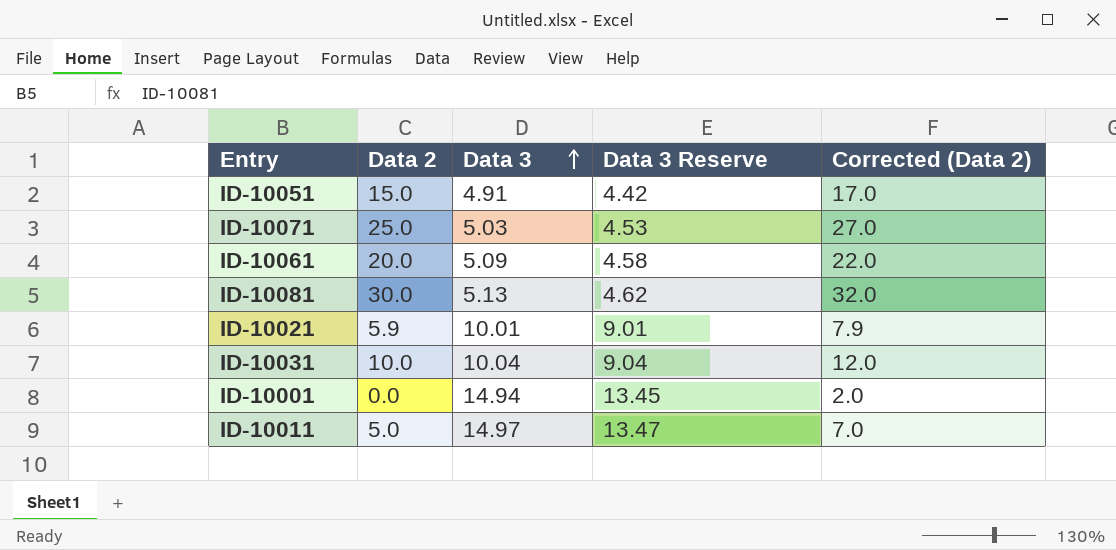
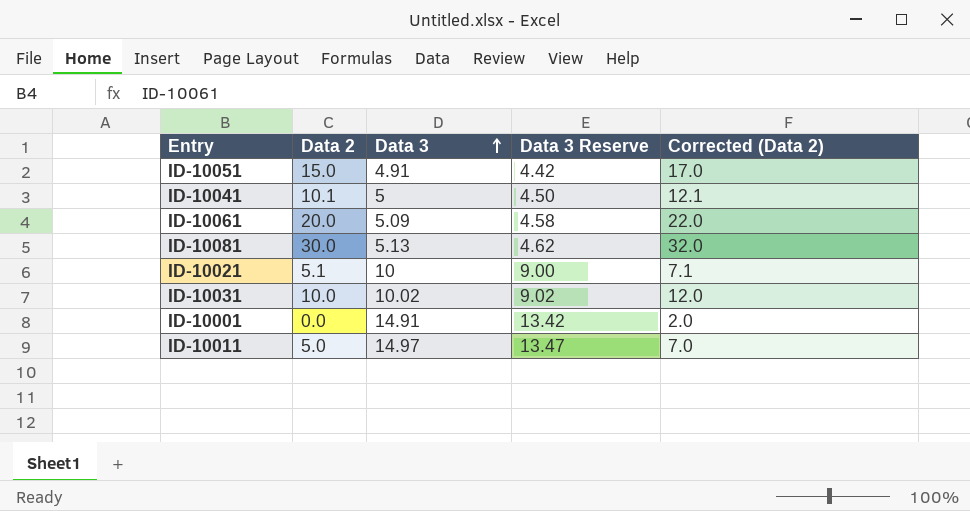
row ID-10071: 25.0 | 5.03 | 4.53 | 27.0 -> none
row ID-10041: none -> 10.1 | 5 | 4.50 | 12.1
ID-10021 | Data 2: 5.9 -> 5.1
ID-10021 | Data 3: 10.01 -> 10
ID-10021 | Data 3 Reserve: 9.01 -> 9.00
ID-10021 | Corrected (Data 2): 7.9 -> 7.1
ID-10031 | Data 3: 10.04 -> 10.02
ID-10031 | Data 3 Reserve: 9.04 -> 9.02
ID-10001 | Data 3: 14.94 -> 14.91
ID-10001 | Data 3 Reserve: 13.45 -> 13.42

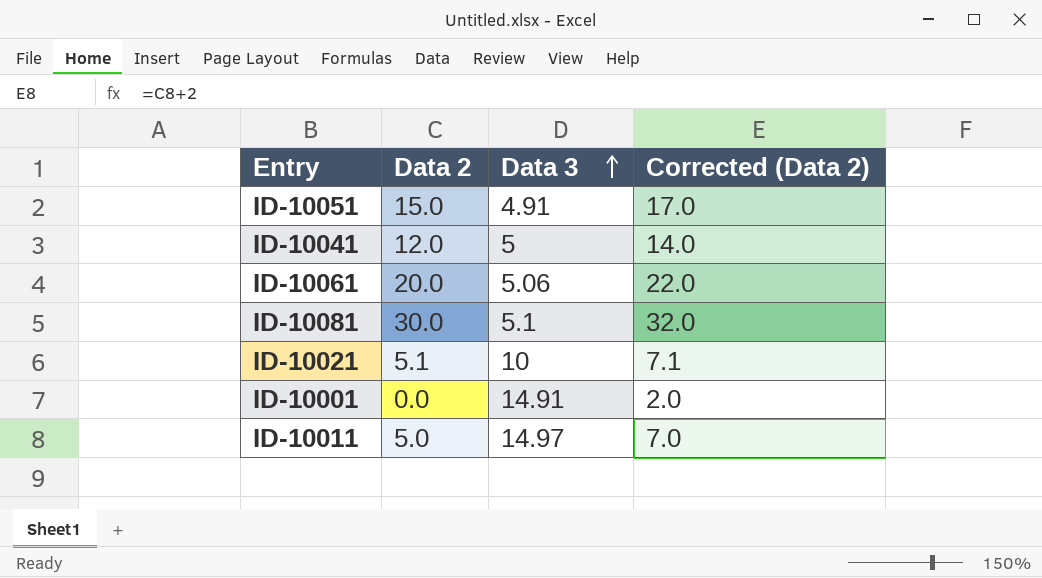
column Data 3 Reserve | formula: [Data 3] * 0.9 -> none
row ID-10031: 10.0 | 10.02 | 9.02 | 12.0 -> none
ID-10041 | Data 2: 10.1 -> 12.0
ID-10041 | Corrected (Data 2): 12.1 -> 14.0
ID-10061 | Data 3: 5.09 -> 5.06
ID-10081 | Data 3: 5.13 -> 5.1

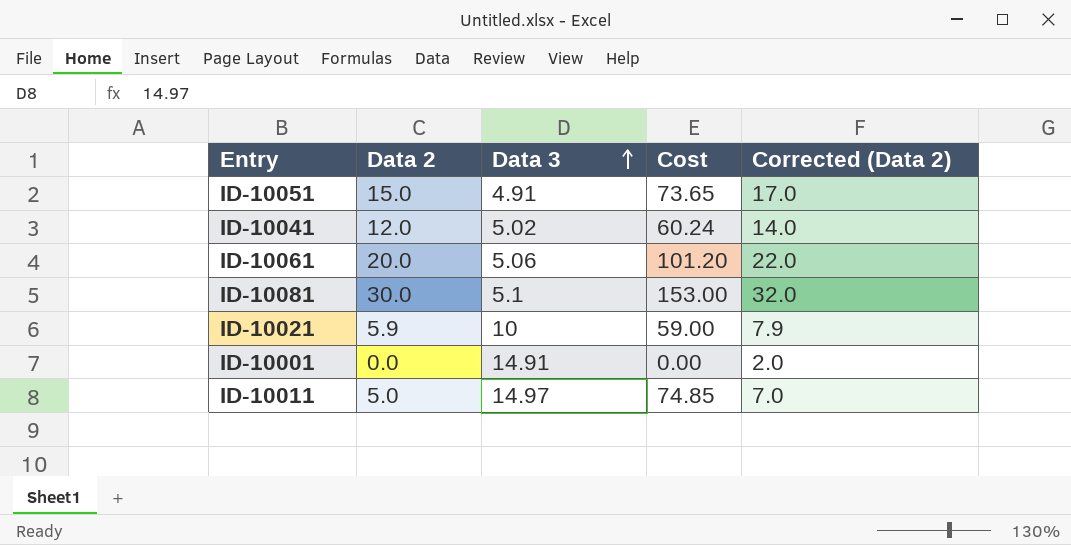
column Cost | formula: none -> [Data 2] * [Data 3]
ID-10041 | Data 3: 5 -> 5.02
ID-10021 | Data 2: 5.1 -> 5.9
ID-10021 | Corrected (Data 2): 7.1 -> 7.9

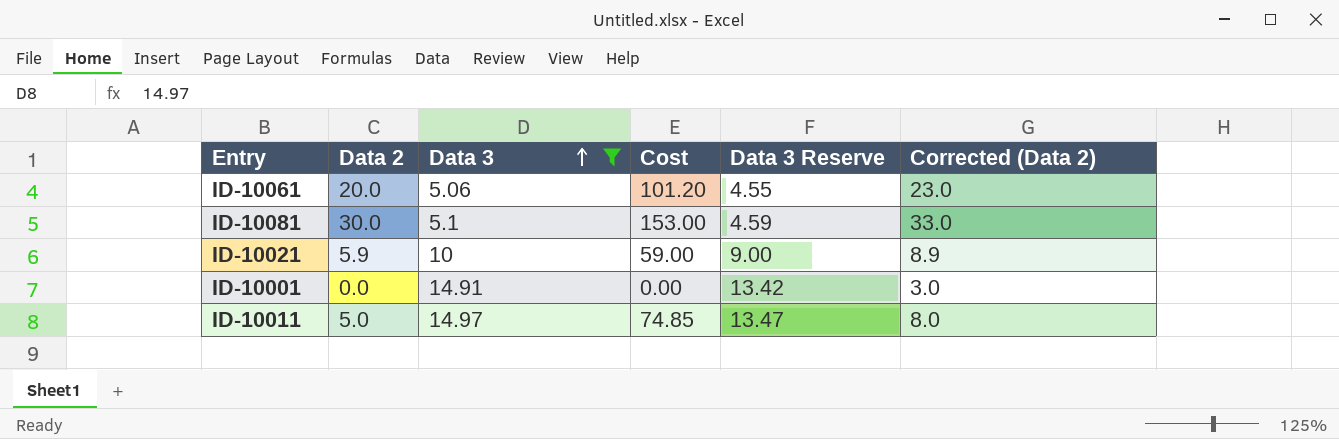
filter: none -> Data 3 >= 5.06
column Data 3 Reserve | formula: none -> [Data 3] * 0.9
column Corrected (Data 2) | formula: [Data 2] + 2 -> [Data 2] + 3

